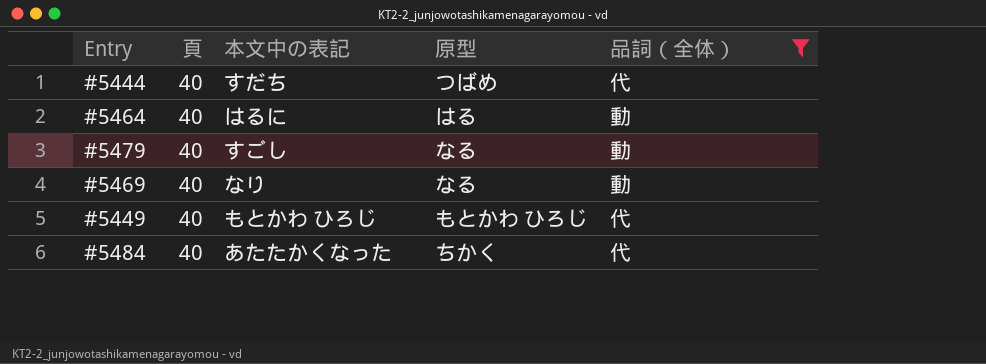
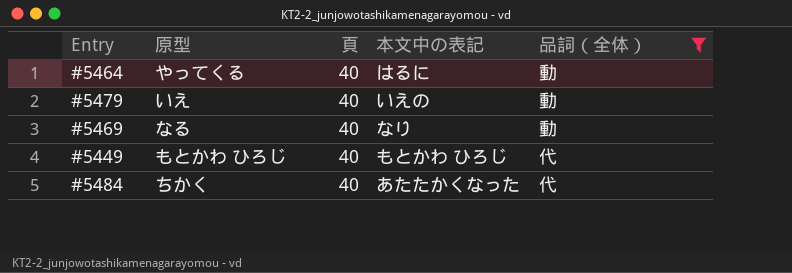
column 原型 | position: 4 -> 2
row #5444: 40 | すだち | つばめ | 代 -> none
#5464 | 原型: はる -> やってくる
#5479 | 原型: なる -> いえ
#5479 | 本文中の表記: すごし -> いえの

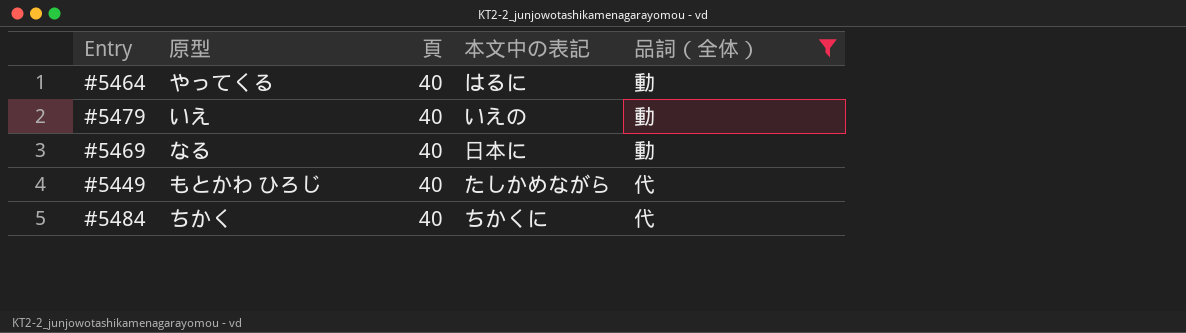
#5469 | 本文中の表記: なり -> 日本に
#5449 | 本文中の表記: もとかわ ひろじ -> たしかめながら
#5484 | 本文中の表記: あたたかくなった -> ちかくに

